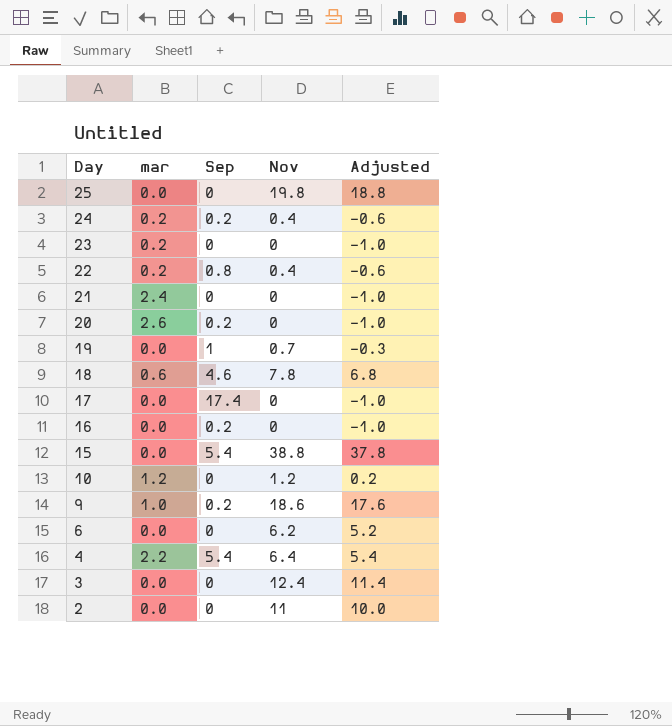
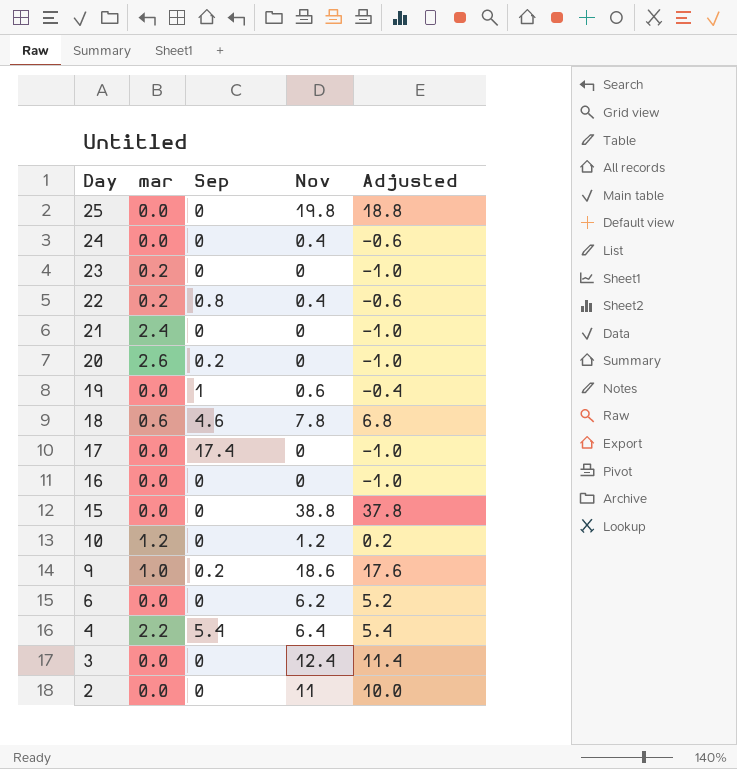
24 | mar: 0.2 -> 0.0
24 | Sep: 0.2 -> 0
19 | Nov: 0.7 -> 0.6
19 | Adjusted: -0.3 -> -0.4
16 | Sep: 0.2 -> 0
15 | Sep: 5.4 -> 0

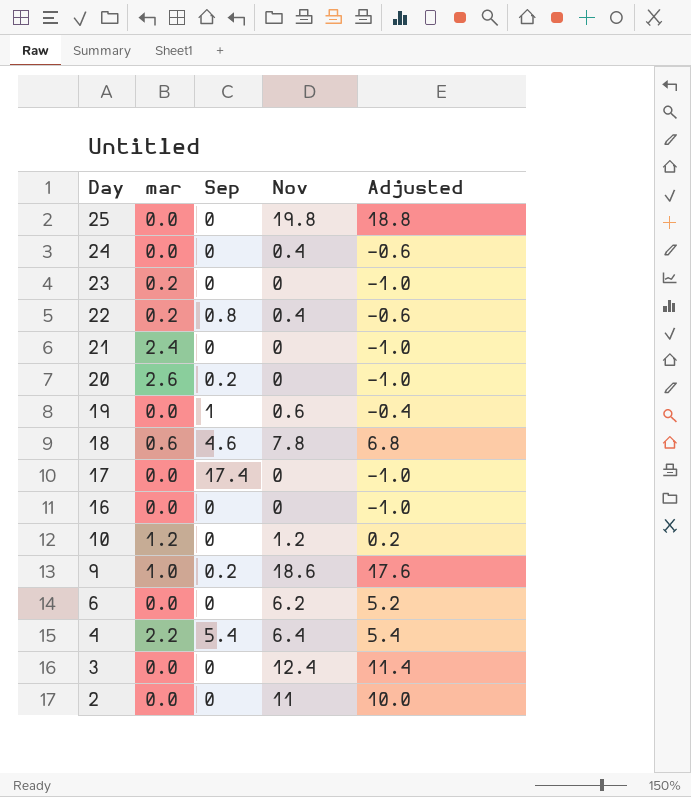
row 15: 0.0 | 0 | 38.8 | 37.8 -> none

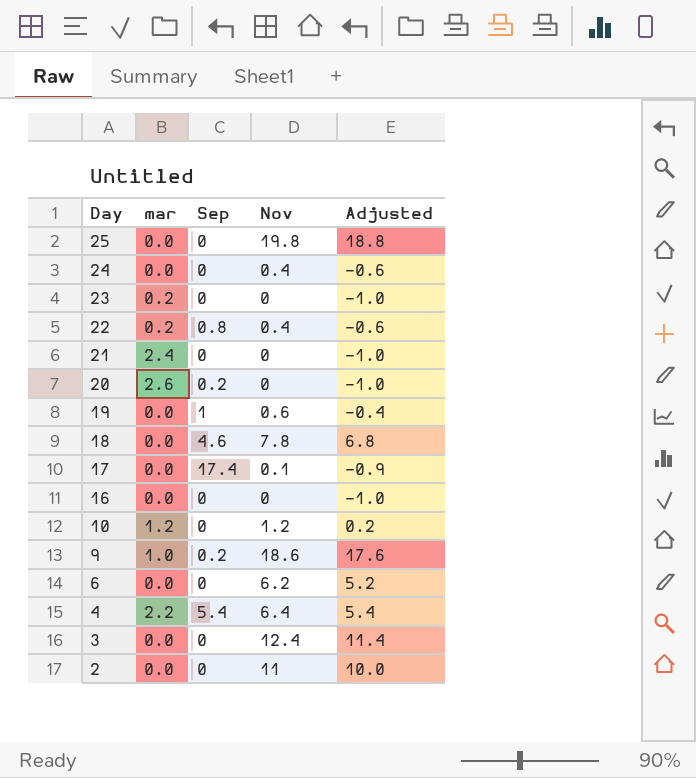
18 | mar: 0.6 -> 0.0
17 | Nov: 0 -> 0.1
17 | Adjusted: -1.0 -> -0.9

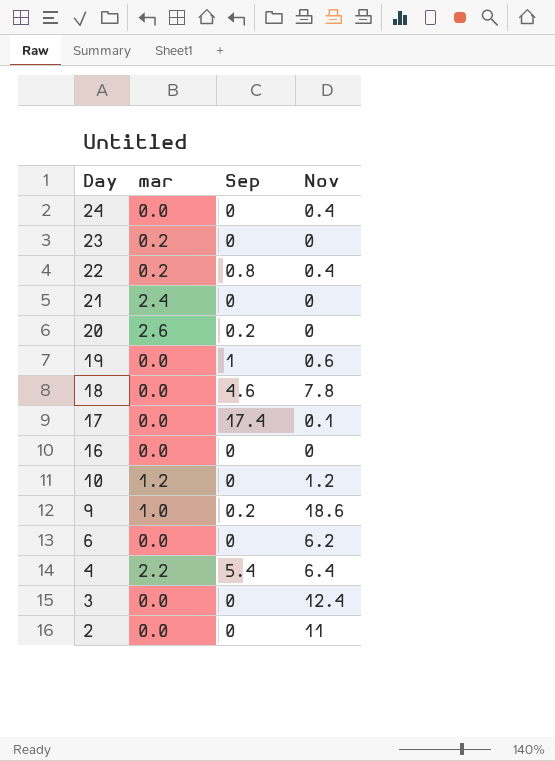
column Adjusted | formula: [Nov] - 1 -> none
row 25: 0.0 | 0 | 19.8 | 18.8 -> none

